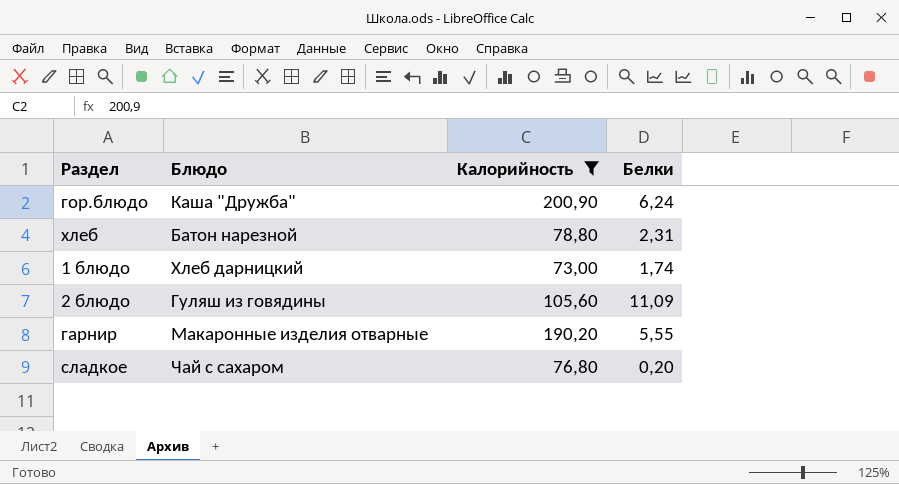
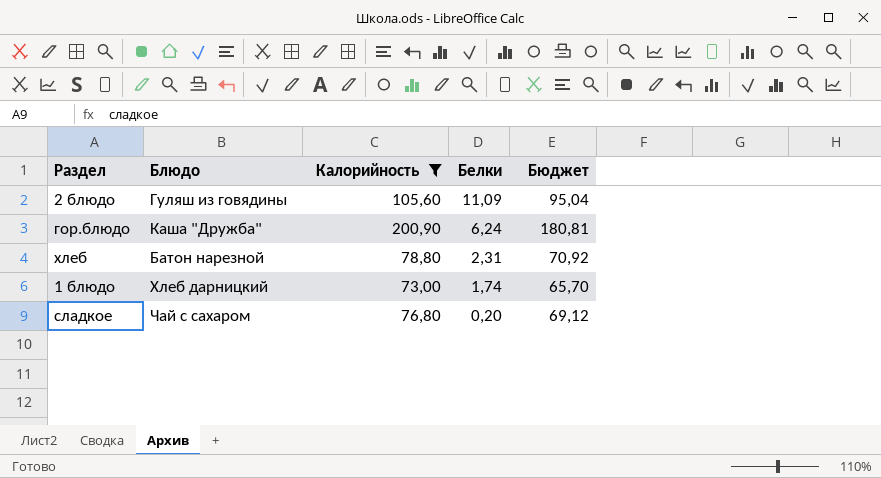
row order: none -> Белки descending
column Бюджет | formula: none -> [Калорийность] * 0,9
row гарнир: Макаронные изделия отварные | 190,20 | 5,55 -> none

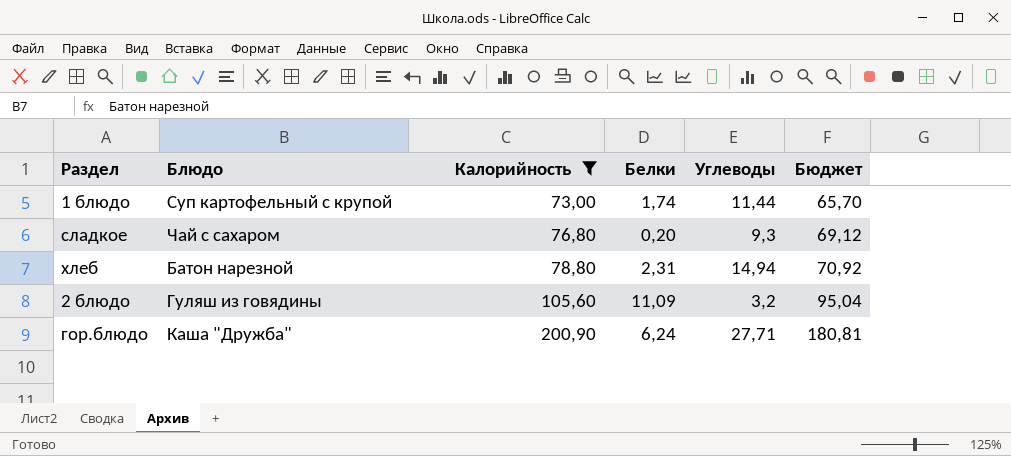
row order: Белки descending -> Калорийность ascending
column Углеводы | position: none -> 5
1 блюдо | Блюдо: Хлеб дарницкий -> Суп картофельный с крупой

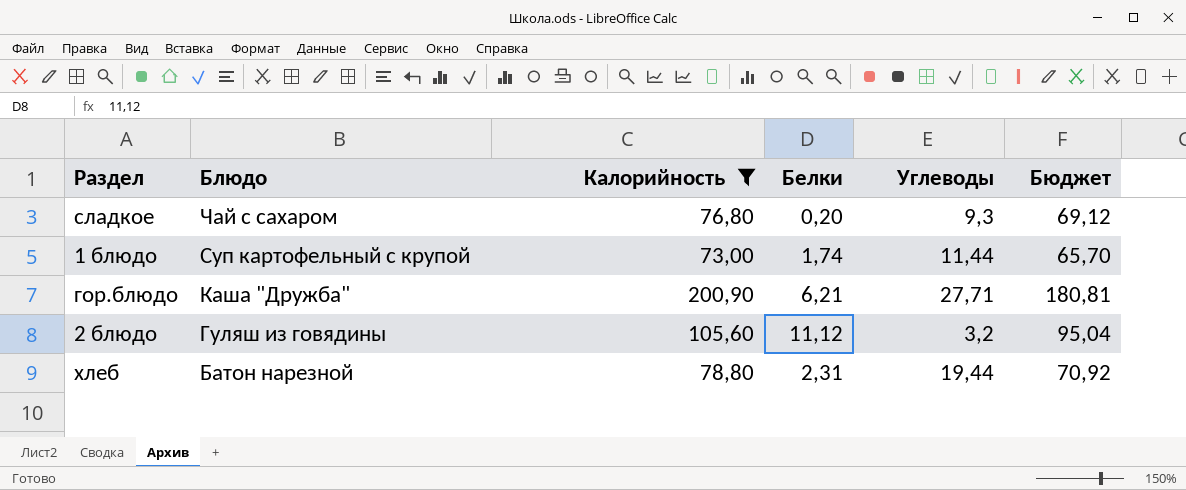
row order: Калорийность ascending -> Блюдо descending
гор.блюдо | Белки: 6,24 -> 6,21
2 блюдо | Белки: 11,09 -> 11,12
хлеб | Углеводы: 14,94 -> 19,44

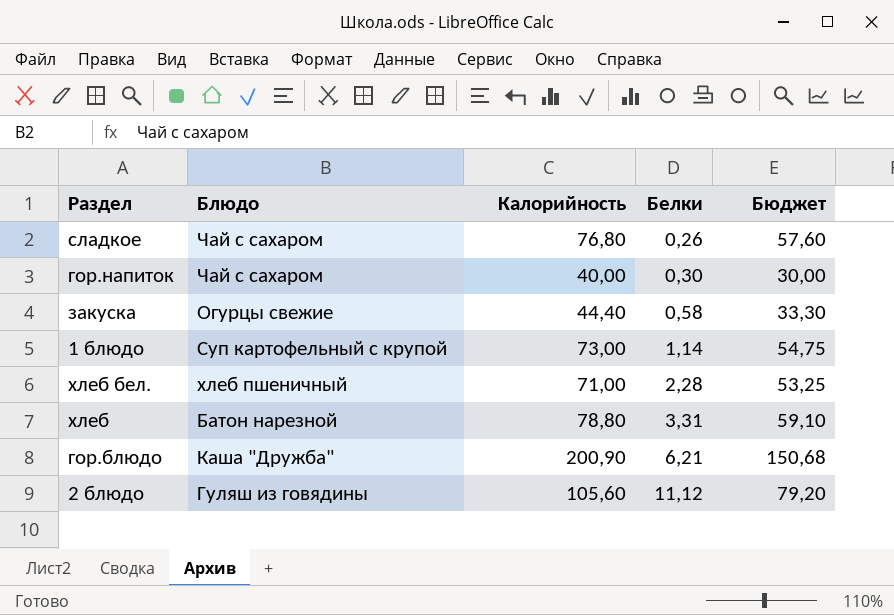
filter: Калорийность >= 73,00 -> none
row order: Блюдо descending -> Белки ascending
column Углеводы | position: 5 -> none
column Бюджет | formula: [Калорийность] * 0,9 -> [Калорийность] * 0,75
сладкое | Белки: 0,20 -> 0,26
1 блюдо | Белки: 1,74 -> 1,14
хлеб | Белки: 2,31 -> 3,31

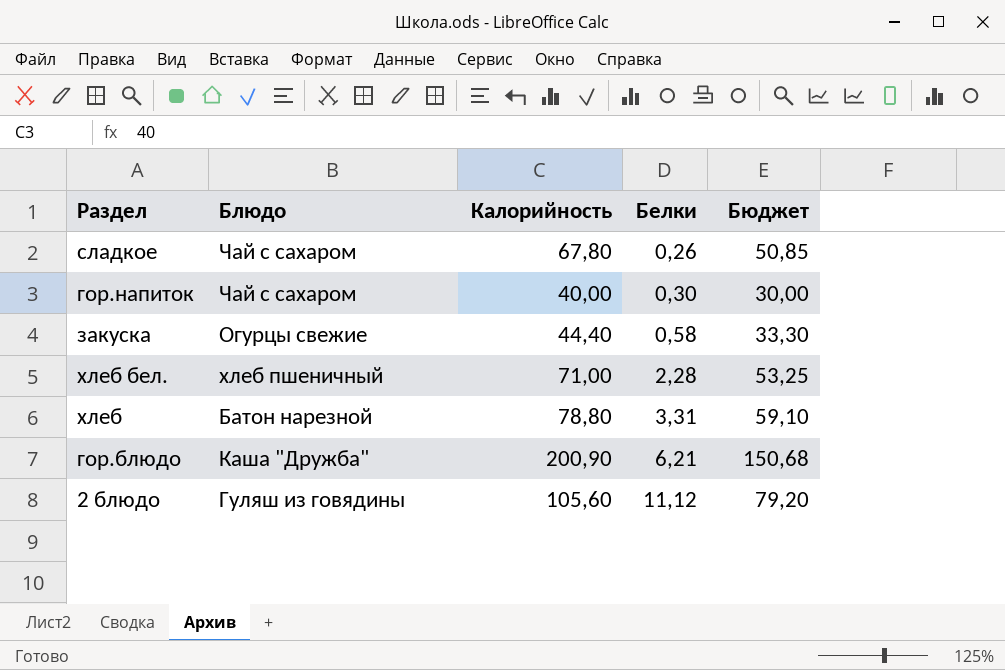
row 1 блюдо: Суп картофельный с крупой | 73,00 | 1,14 | 54,75 -> none
сладкое | Калорийность: 76,80 -> 67,80
сладкое | Бюджет: 57,60 -> 50,85

